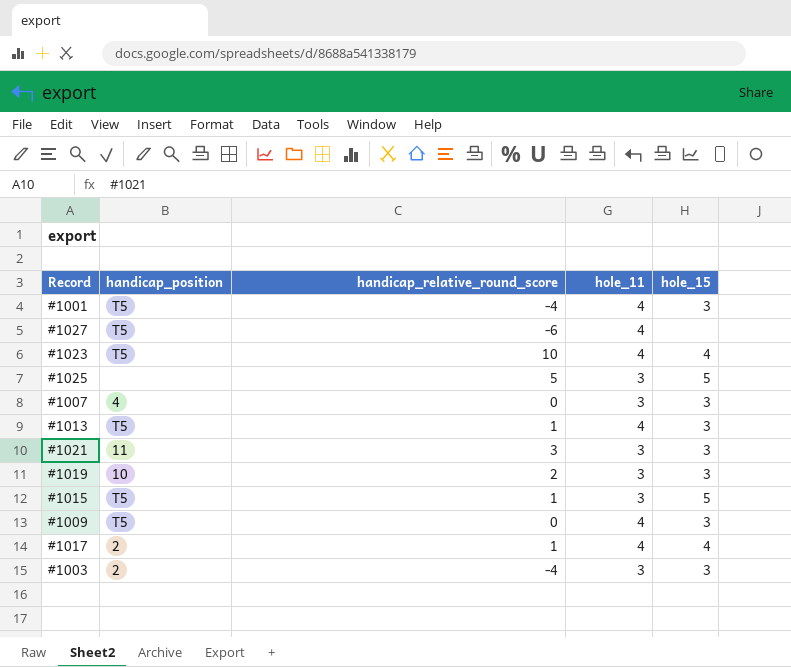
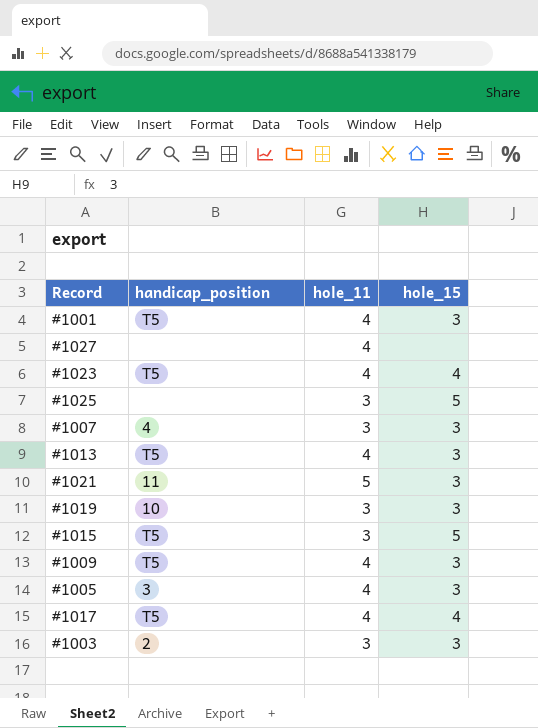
column handicap_relative_round_score | position: 3 -> none
#1027 | handicap_position: T5 -> none
#1021 | hole_11: 3 -> 5
row #1005: none -> 3 | 4 | 3
#1017 | handicap_position: 2 -> T5

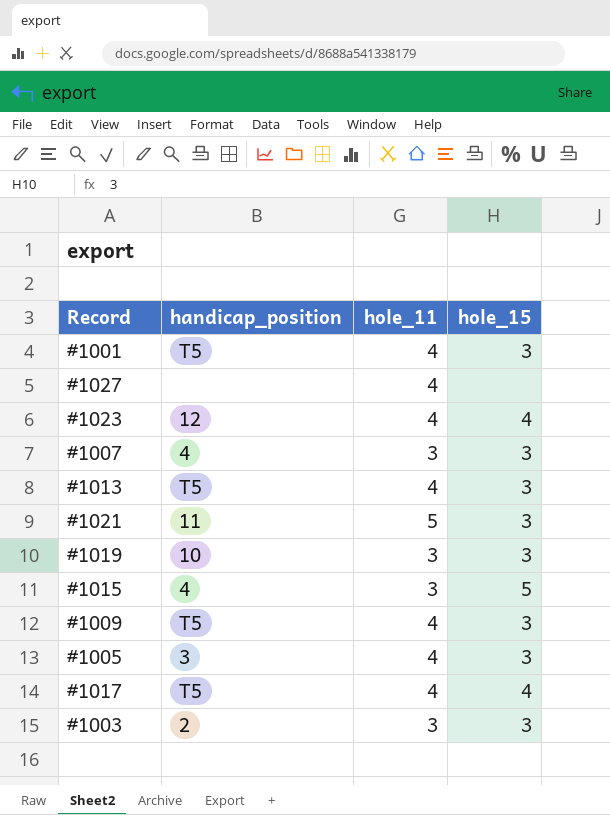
row #1025: none | 3 | 5 -> none
#1023 | handicap_position: T5 -> 12
#1015 | handicap_position: T5 -> 4

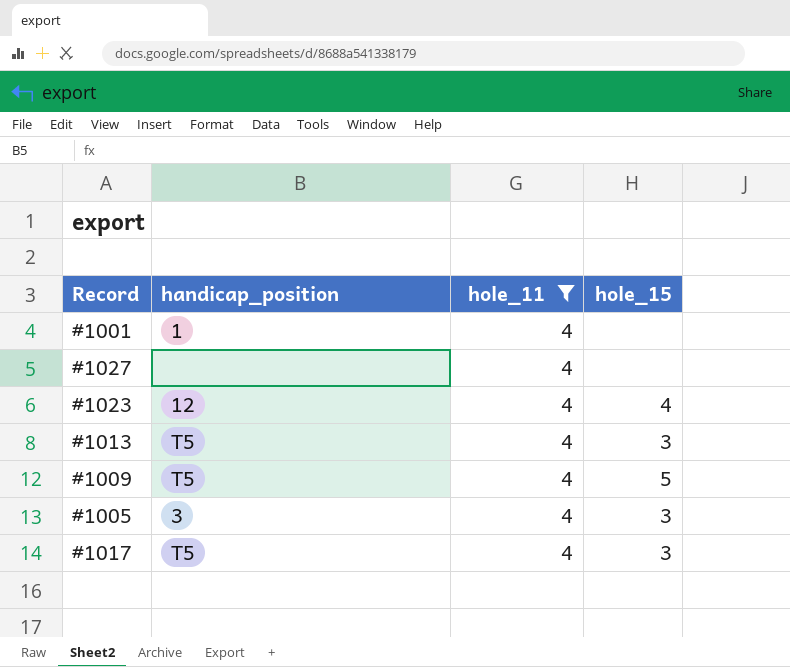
filter: none -> hole_11 = 4
#1001 | handicap_position: T5 -> 1
#1001 | hole_15: 3 -> none
#1009 | hole_15: 3 -> 5
#1017 | hole_15: 4 -> 3

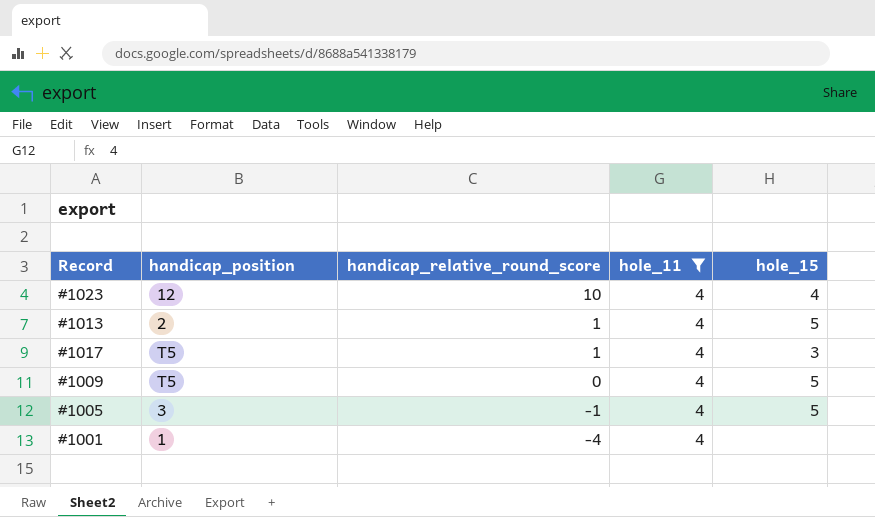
row order: none -> handicap_relative_round_score descending
column handicap_relative_round_score | position: none -> 3
row #1027: none | 4 | none -> none
#1013 | handicap_position: T5 -> 2
#1013 | hole_15: 3 -> 5
#1005 | hole_15: 3 -> 5

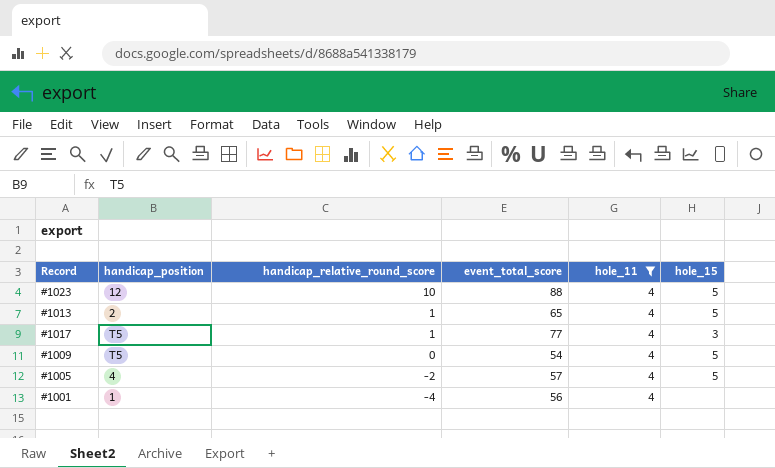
column event_total_score | position: none -> 4
#1023 | hole_15: 4 -> 5
#1005 | handicap_position: 3 -> 4
#1005 | handicap_relative_round_score: -1 -> -2

